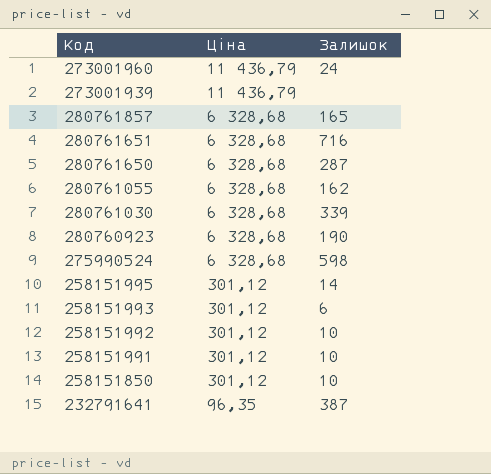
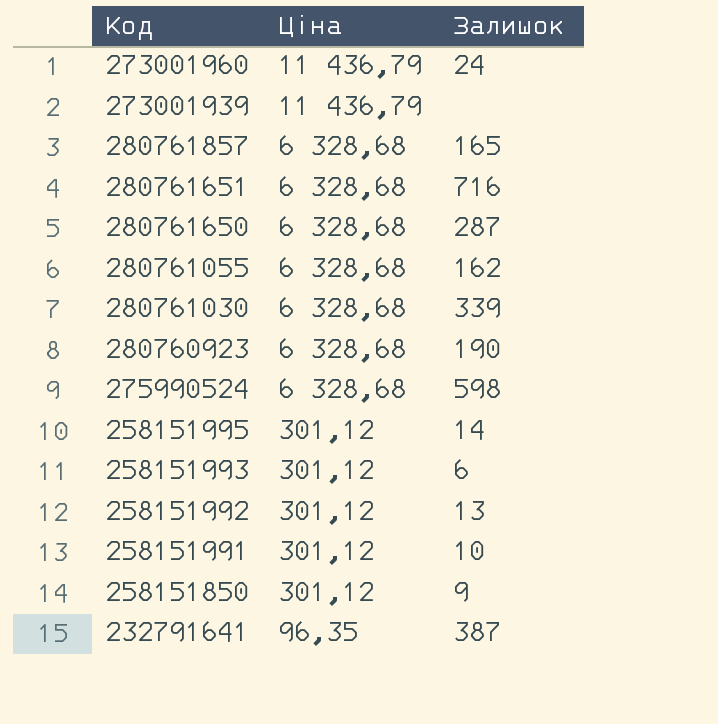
258151992 | Залишок: 10 -> 13
258151850 | Залишок: 10 -> 9

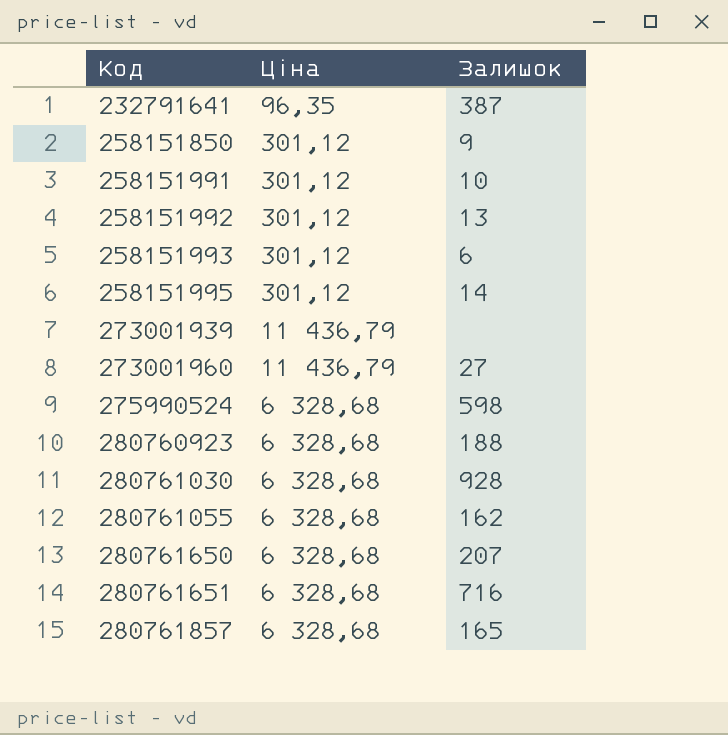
row order: Ціна descending -> Код ascending
273001960 | Залишок: 24 -> 27
280760923 | Залишок: 190 -> 188
280761030 | Залишок: 339 -> 928
280761650 | Залишок: 287 -> 207

